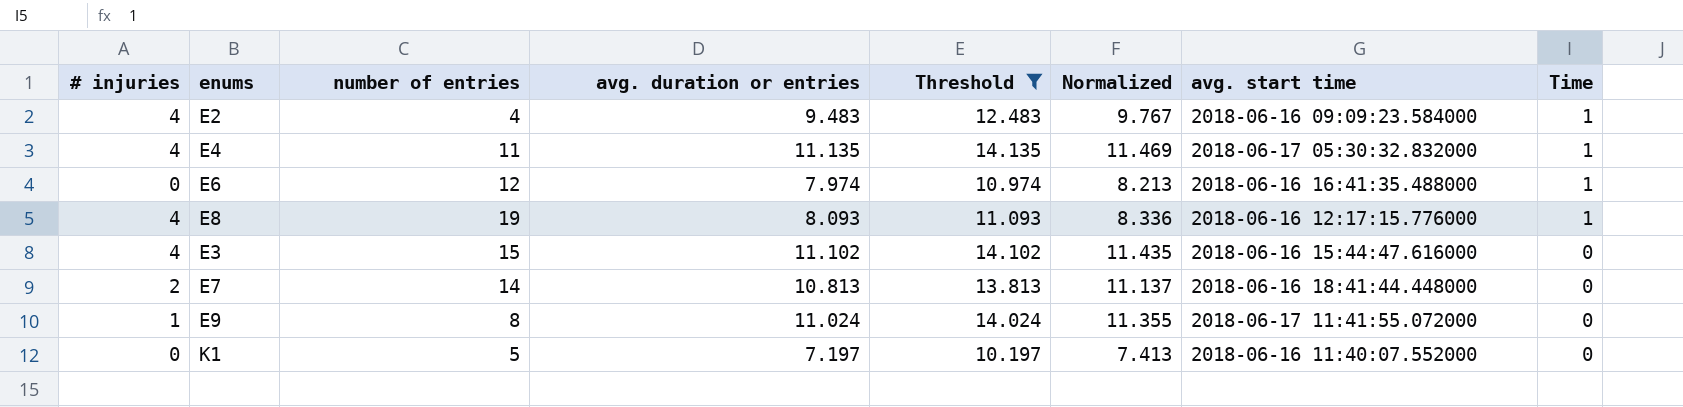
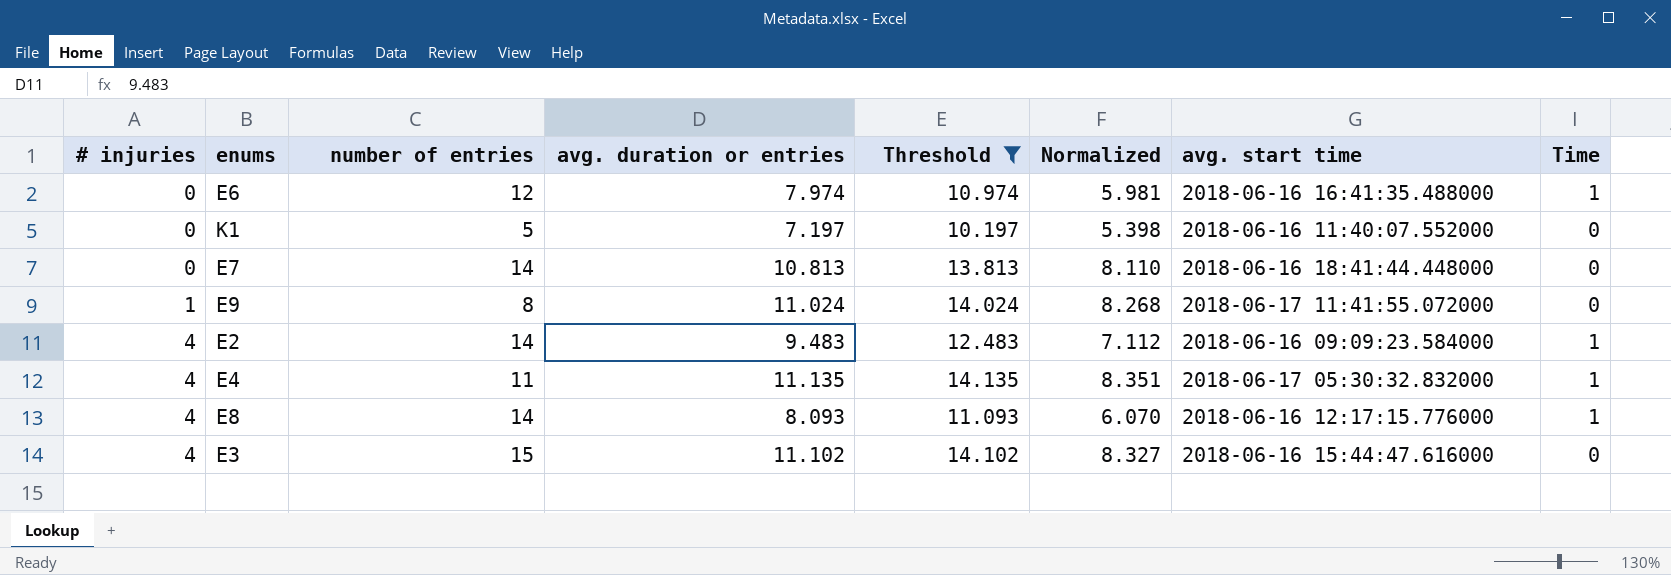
row order: Time descending -> # injuries ascending
column Normalized | formula: [avg. duration or entries] * 1.03 -> [avg. duration or entries] * 0.75
E7 | # injuries: 2 -> 0
E2 | number of entries: 4 -> 14
E8 | number of entries: 19 -> 14

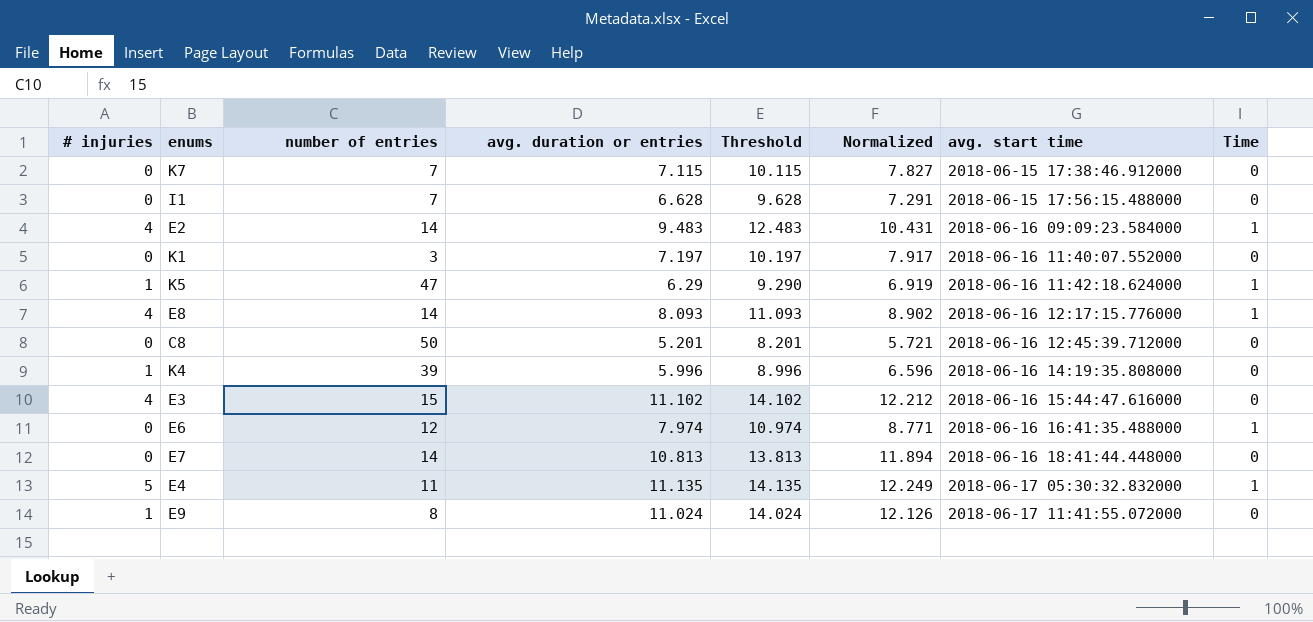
filter: Threshold >= 10.197 -> none
row order: # injuries ascending -> avg. start time ascending
column Normalized | formula: [avg. duration or entries] * 0.75 -> [avg. duration or entries] * 1.1
K1 | number of entries: 5 -> 3
E4 | # injuries: 4 -> 5

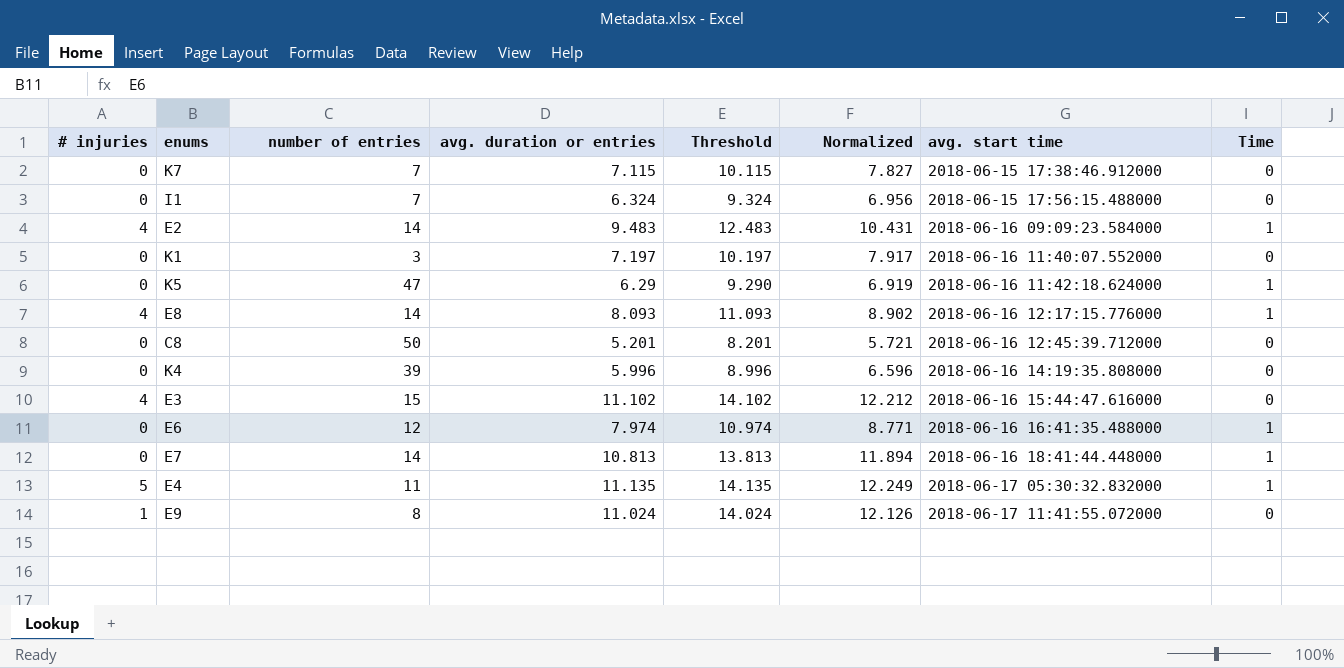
I1 | avg. duration or entries: 6.628 -> 6.324
I1 | Threshold: 9.628 -> 9.324
I1 | Normalized: 7.291 -> 6.956
K5 | # injuries: 1 -> 0
K4 | # injuries: 1 -> 0
E7 | Time: 0 -> 1

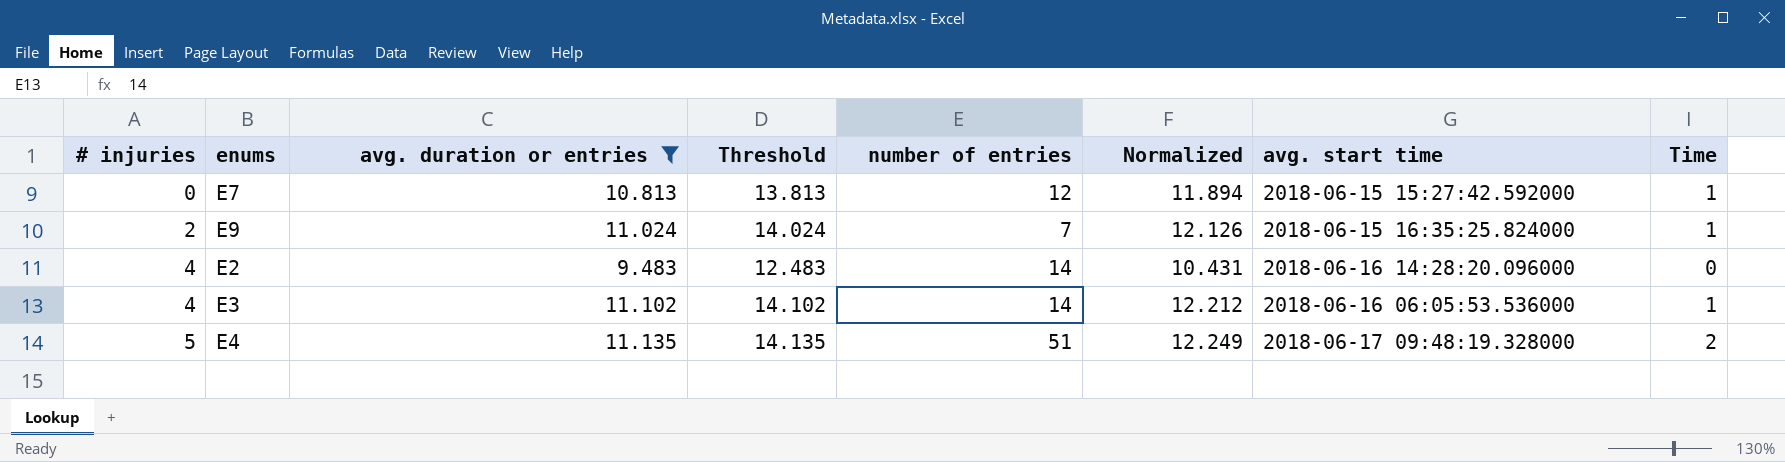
filter: none -> avg. duration or entries >= 9.483
row order: avg. start time ascending -> # injuries ascending
column number of entries | position: 3 -> 5
E7 | number of entries: 14 -> 12
E7 | avg. start time: 2018-06-16 18:41:44.448000 -> 2018-06-15 15:27:42.592000
E9 | # injuries: 1 -> 2
E9 | number of entries: 8 -> 7
E9 | avg. start time: 2018-06-17 11:41:55.072000 -> 2018-06-15 16:35:25.824000
E9 | Time: 0 -> 1
E2 | avg. start time: 2018-06-16 09:09:23.584000 -> 2018-06-16 14:28:20.096000
E2 | Time: 1 -> 0
E3 | number of entries: 15 -> 14
E3 | avg. start time: 2018-06-16 15:44:47.616000 -> 2018-06-16 06:05:53.536000
E3 | Time: 0 -> 1
E4 | number of entries: 11 -> 51
E4 | avg. start time: 2018-06-17 05:30:32.832000 -> 2018-06-17 09:48:19.328000
E4 | Time: 1 -> 2

